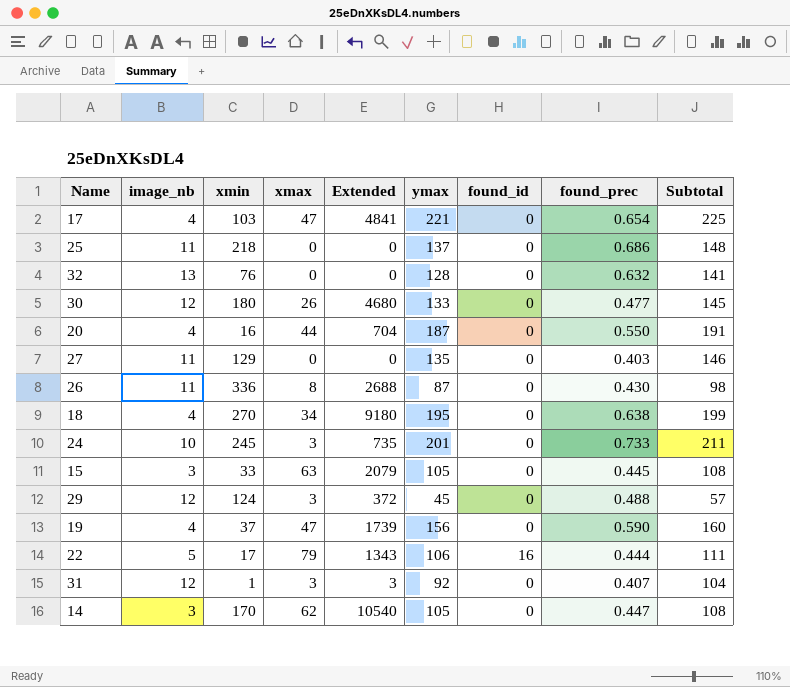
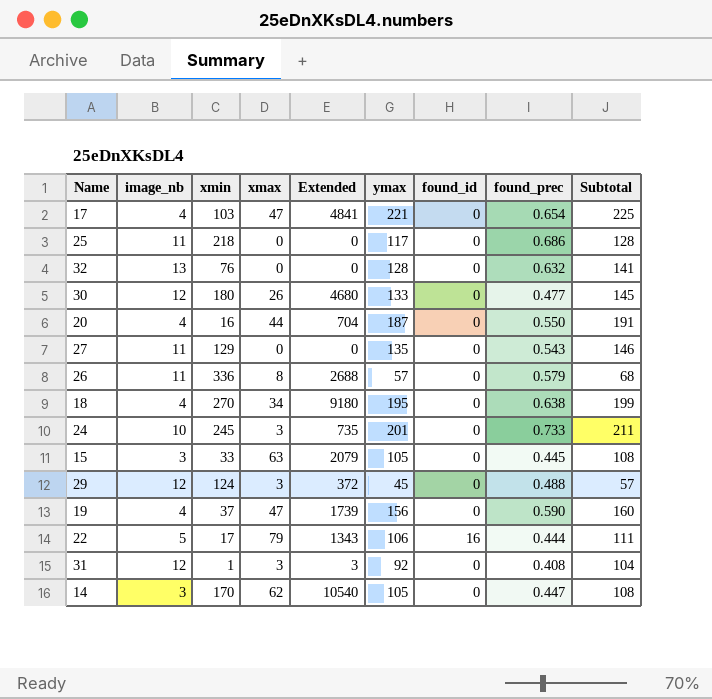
25 | ymax: 137 -> 117
25 | Subtotal: 148 -> 128
27 | found_prec: 0.403 -> 0.543
26 | ymax: 87 -> 57
26 | found_prec: 0.430 -> 0.579
26 | Subtotal: 98 -> 68
31 | found_prec: 0.407 -> 0.408

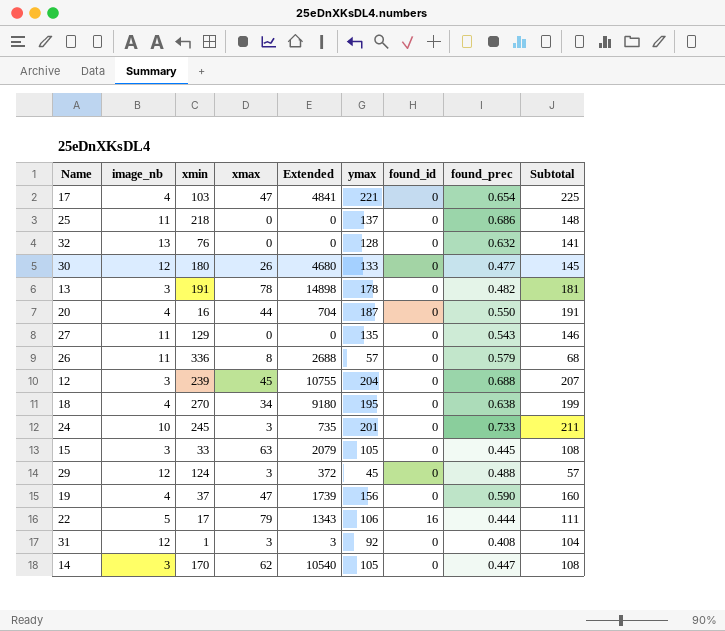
25 | ymax: 117 -> 137
25 | Subtotal: 128 -> 148
row 13: none -> 3 | 191 | 78 | 14898 | 178 | 0 | 0.482 | 181
row 12: none -> 3 | 239 | 45 | 10755 | 204 | 0 | 0.688 | 207

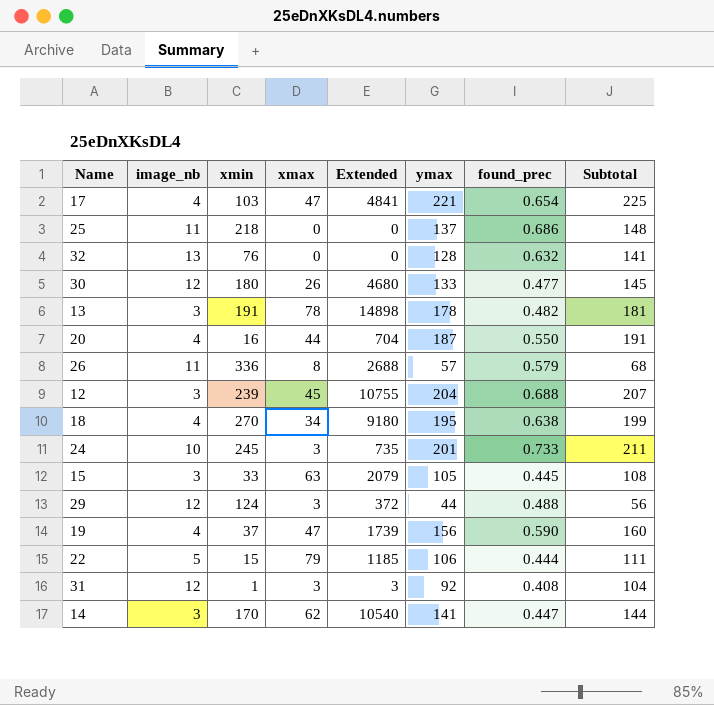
column found_id | position: 7 -> none
row 27: 11 | 129 | 0 | 0 | 135 | 0 | 0.543 | 146 -> none
29 | ymax: 45 -> 44
29 | Subtotal: 57 -> 56
22 | xmin: 17 -> 15
22 | Extended: 1343 -> 1185
14 | ymax: 105 -> 141
14 | Subtotal: 108 -> 144

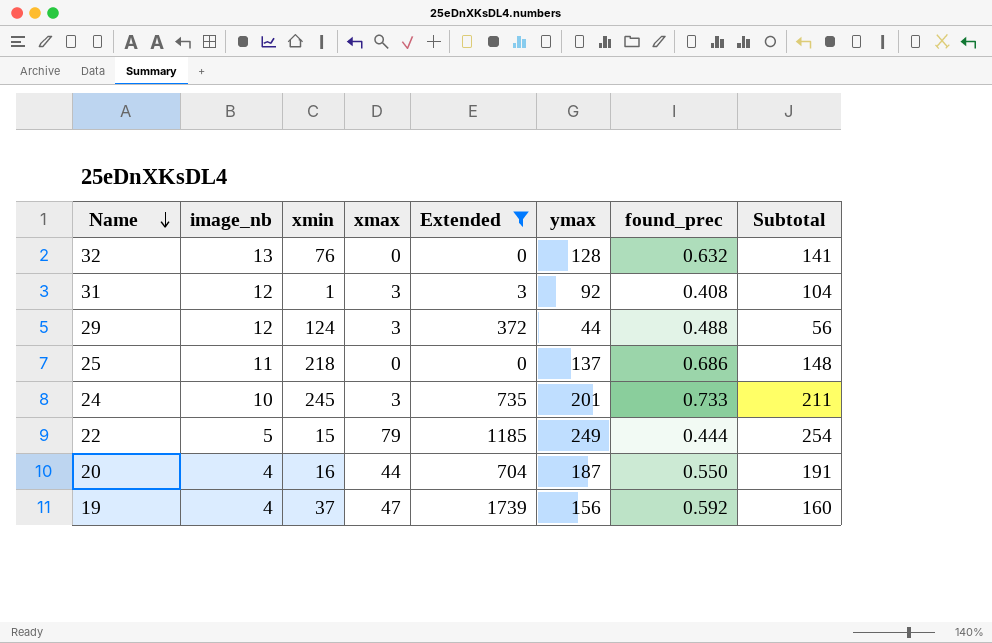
filter: none -> Extended <= 1739
row order: none -> Name descending
22 | ymax: 106 -> 249
22 | Subtotal: 111 -> 254
19 | found_prec: 0.590 -> 0.592

